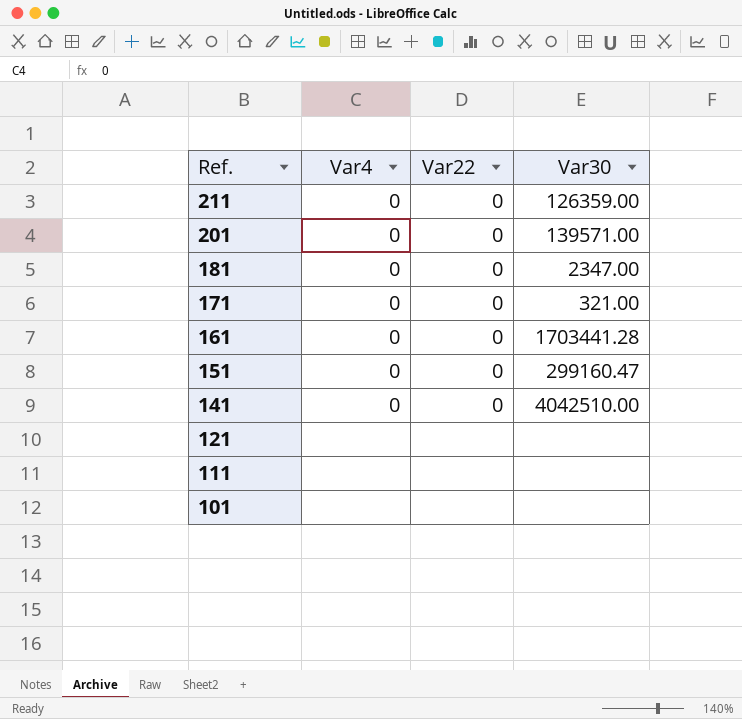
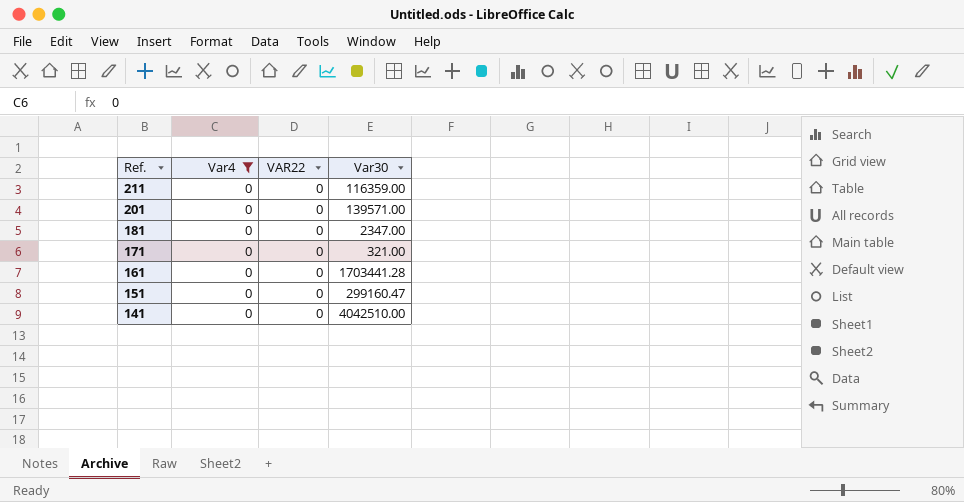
filter: none -> Var4 = 0
column name: Var22 -> VAR22
211 | Var30: 126359.00 -> 116359.00

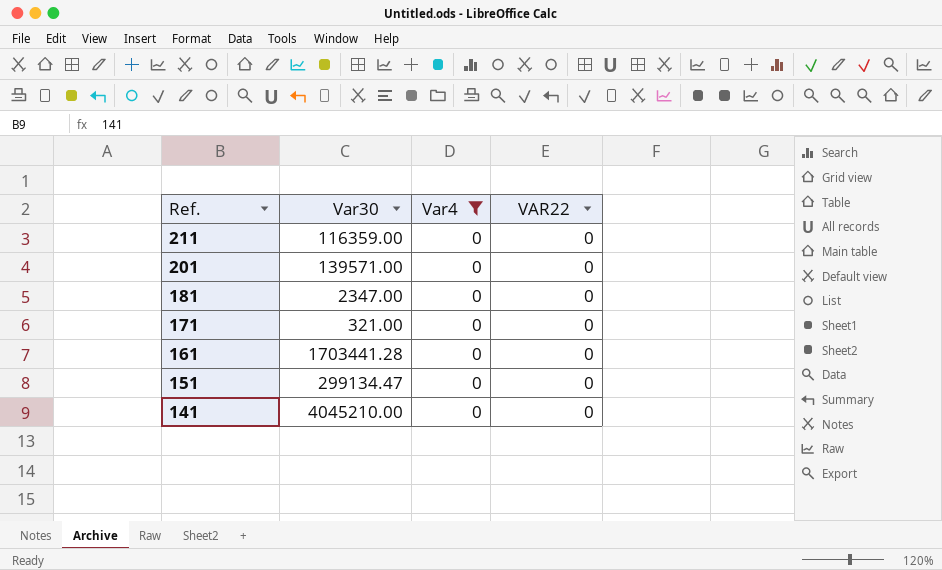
column Var30 | position: 4 -> 2
151 | Var30: 299160.47 -> 299134.47
141 | Var30: 4042510.00 -> 4045210.00

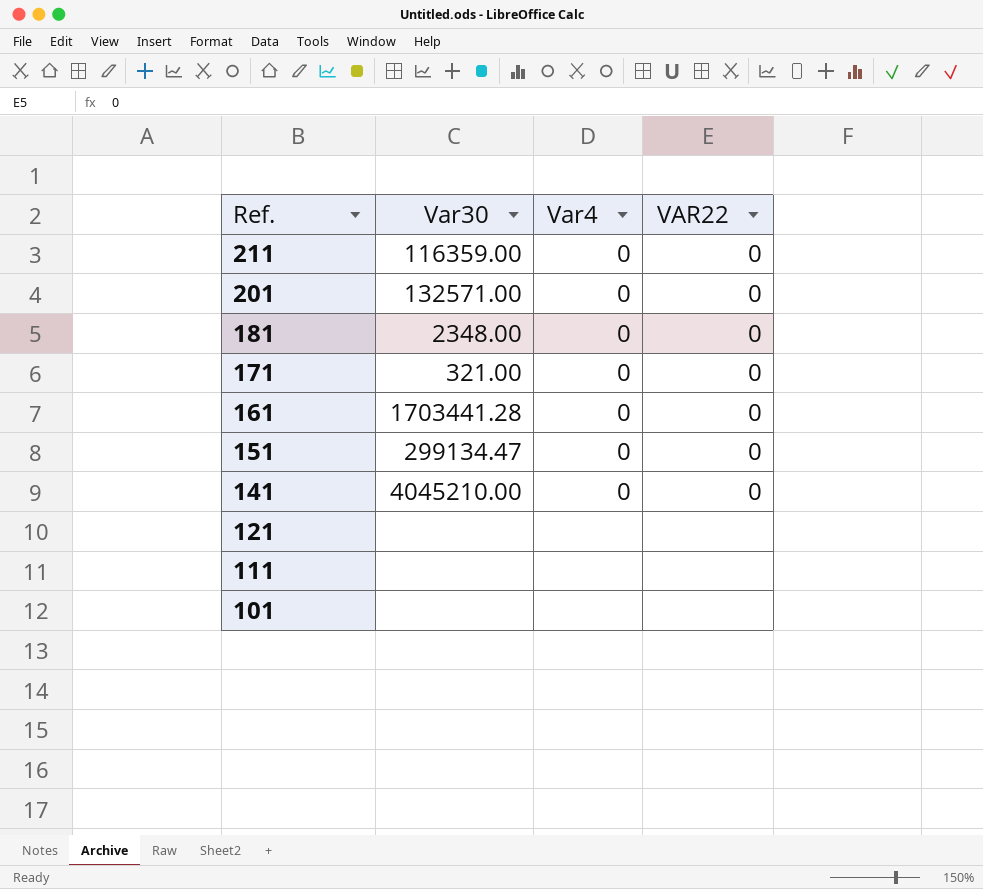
filter: Var4 = 0 -> none
201 | Var30: 139571.00 -> 132571.00
181 | Var30: 2347.00 -> 2348.00

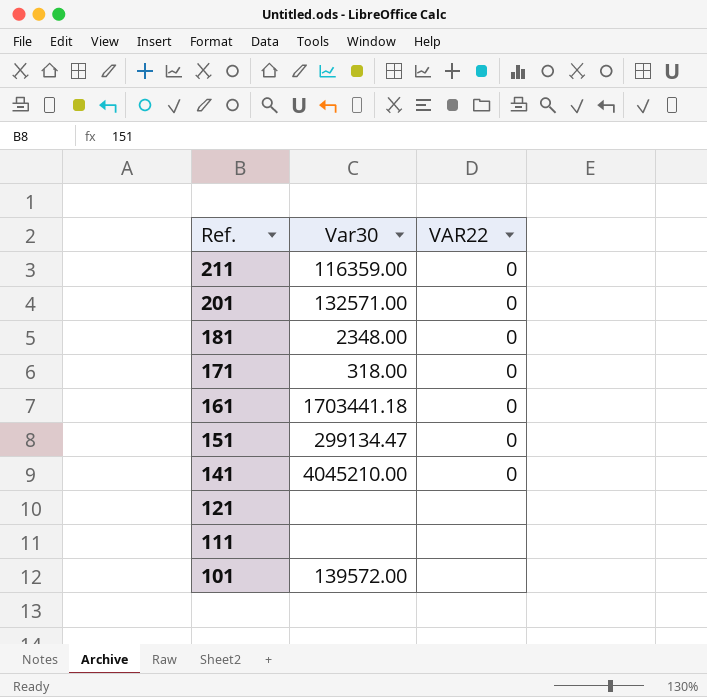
column Var4 | position: 3 -> none
171 | Var30: 321.00 -> 318.00
161 | Var30: 1703441.28 -> 1703441.18
101 | Var30: none -> 139572.00

